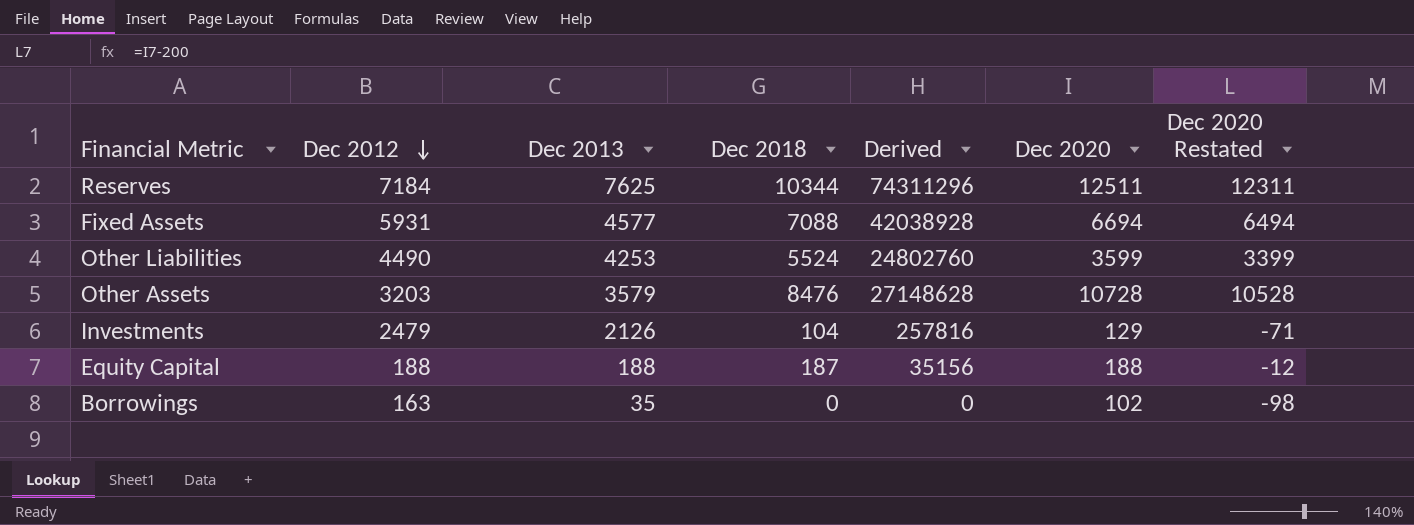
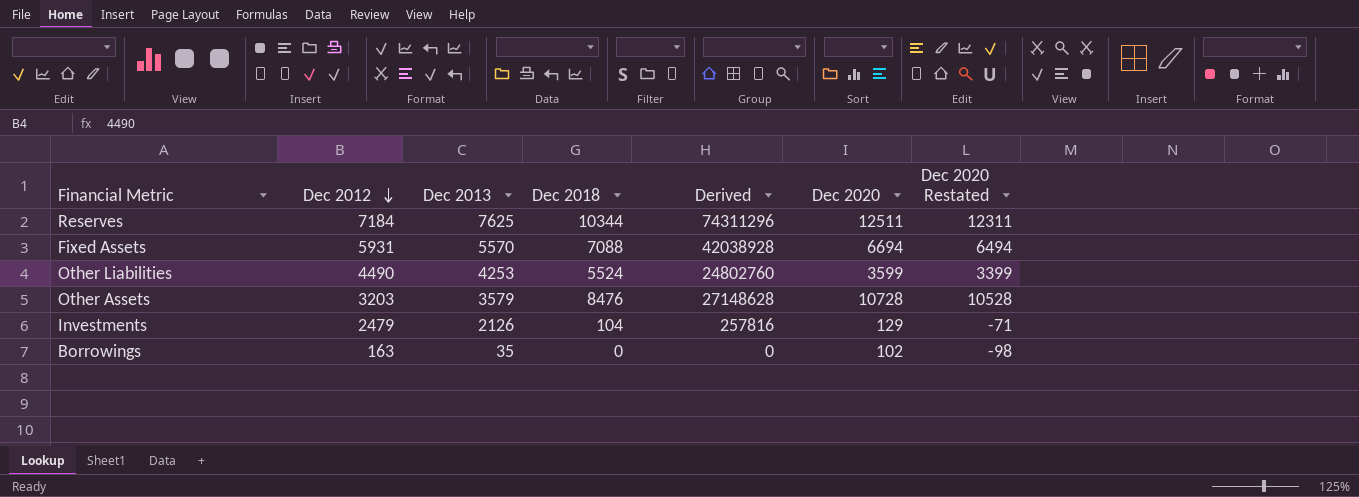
row Equity Capital: 188 | 188 | 187 | 35156 | 188 | -12 -> none
Fixed Assets | Dec 2013: 4577 -> 5570

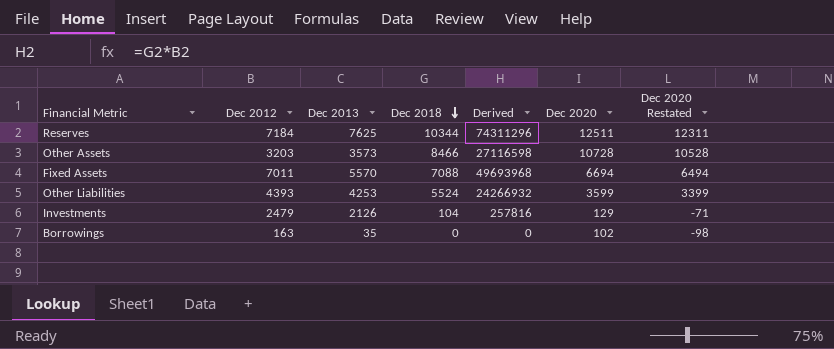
row order: Dec 2012 descending -> Dec 2018 descending
Other Assets | Dec 2013: 3579 -> 3573
Other Assets | Dec 2018: 8476 -> 8466
Other Assets | Derived: 27148628 -> 27116598
Fixed Assets | Dec 2012: 5931 -> 7011
Fixed Assets | Derived: 42038928 -> 49693968
Other Liabilities | Dec 2012: 4490 -> 4393
Other Liabilities | Derived: 24802760 -> 24266932

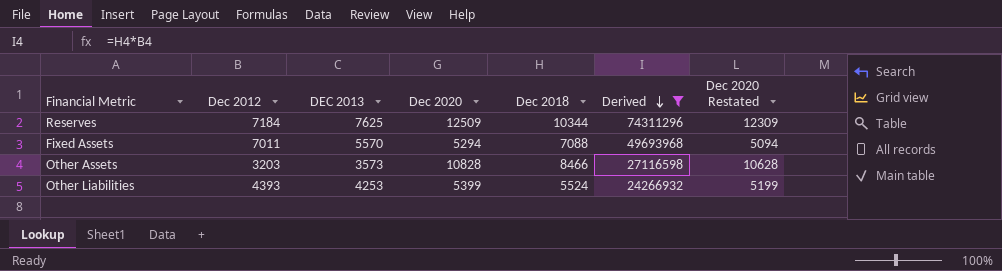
filter: none -> Derived >= 24266932
row order: Dec 2018 descending -> Derived descending
column name: Dec 2013 -> DEC 2013
column Dec 2020 | position: 6 -> 4
Reserves | Dec 2020: 12511 -> 12509
Reserves | Dec 2020 Restated: 12311 -> 12309
Fixed Assets | Dec 2020: 6694 -> 5294
Fixed Assets | Dec 2020 Restated: 6494 -> 5094
Other Assets | Dec 2020: 10728 -> 10828
Other Assets | Dec 2020 Restated: 10528 -> 10628
Other Liabilities | Dec 2020: 3599 -> 5399
Other Liabilities | Dec 2020 Restated: 3399 -> 5199

